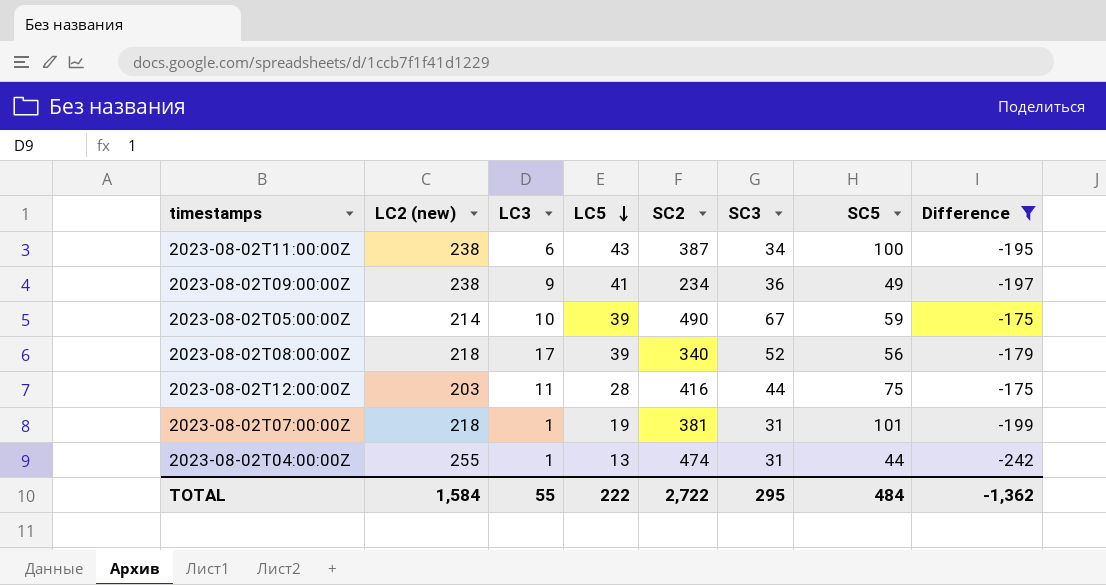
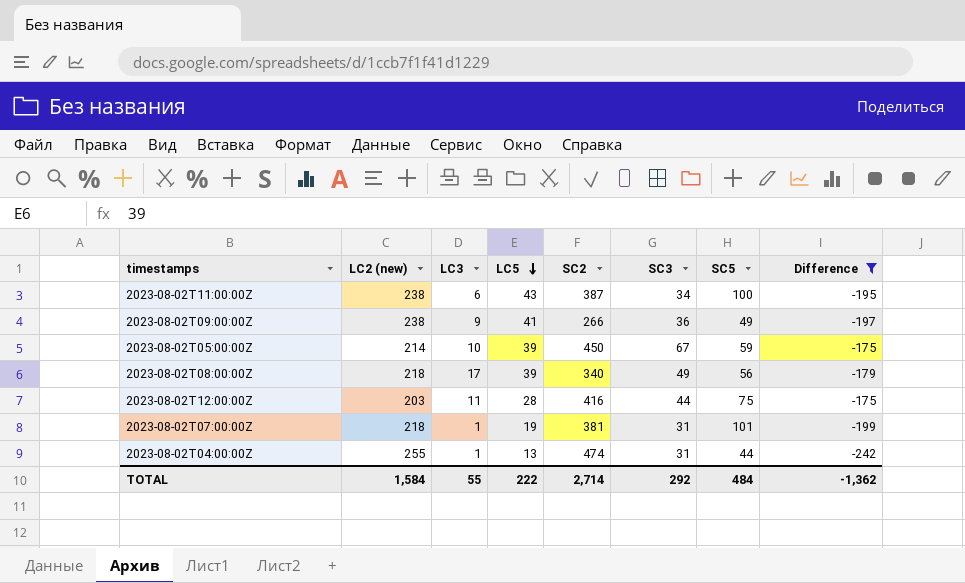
2023-08-02T09:00:00Z | SC2: 234 -> 266
2023-08-02T05:00:00Z | SC2: 490 -> 450
2023-08-02T08:00:00Z | SC3: 52 -> 49
TOTAL | SC2: 2,722 -> 2,714
TOTAL | SC3: 295 -> 292

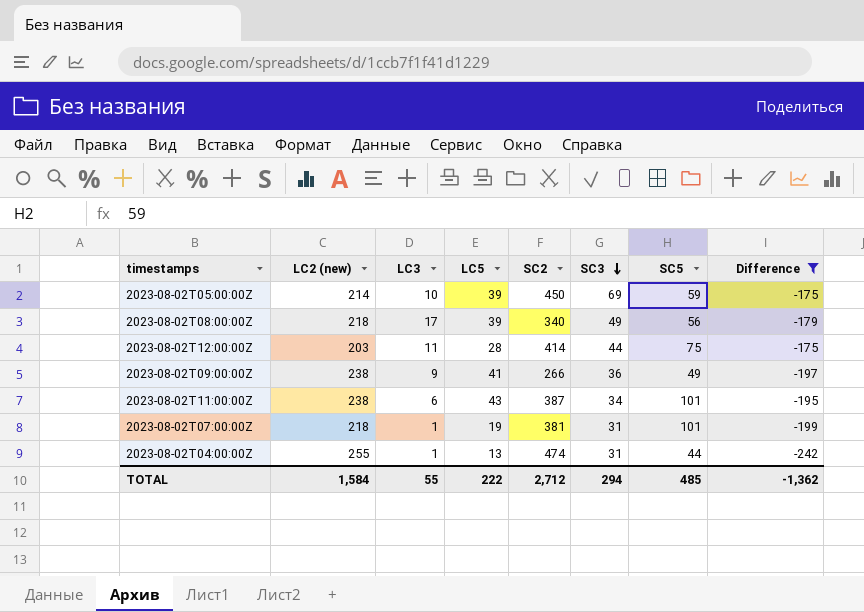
row order: LC5 descending -> SC3 descending
2023-08-02T05:00:00Z | SC3: 67 -> 69
2023-08-02T12:00:00Z | SC2: 416 -> 414
2023-08-02T11:00:00Z | SC5: 100 -> 101
TOTAL | SC2: 2,714 -> 2,712
TOTAL | SC3: 292 -> 294
TOTAL | SC5: 484 -> 485

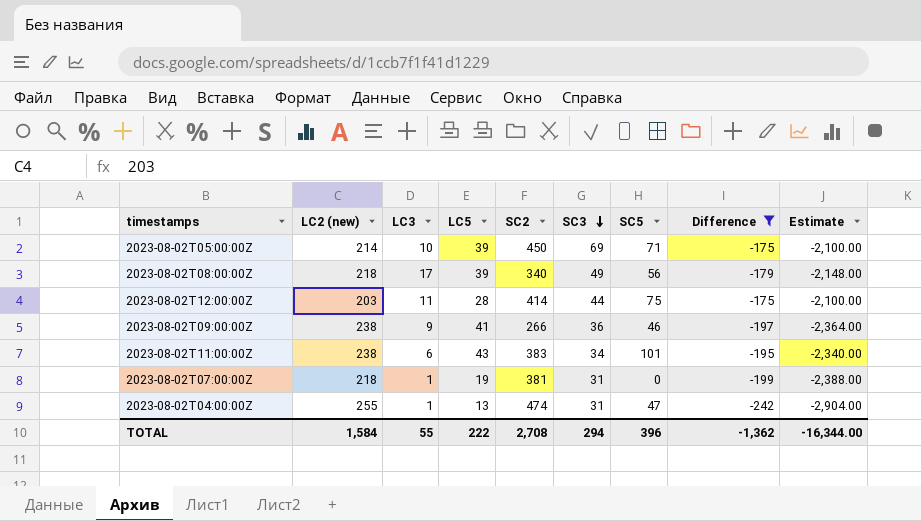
column Estimate | formula: none -> [Difference] * 12
2023-08-02T05:00:00Z | SC5: 59 -> 71
2023-08-02T09:00:00Z | SC5: 49 -> 46
2023-08-02T11:00:00Z | SC2: 387 -> 383
2023-08-02T07:00:00Z | SC5: 101 -> 0
2023-08-02T04:00:00Z | SC5: 44 -> 47
TOTAL | SC2: 2,712 -> 2,708
TOTAL | SC5: 485 -> 396

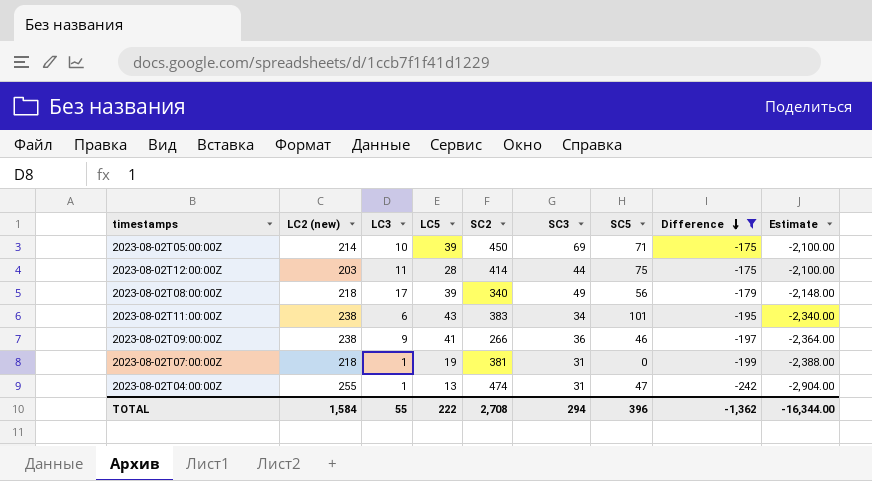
row order: SC3 descending -> Difference descending

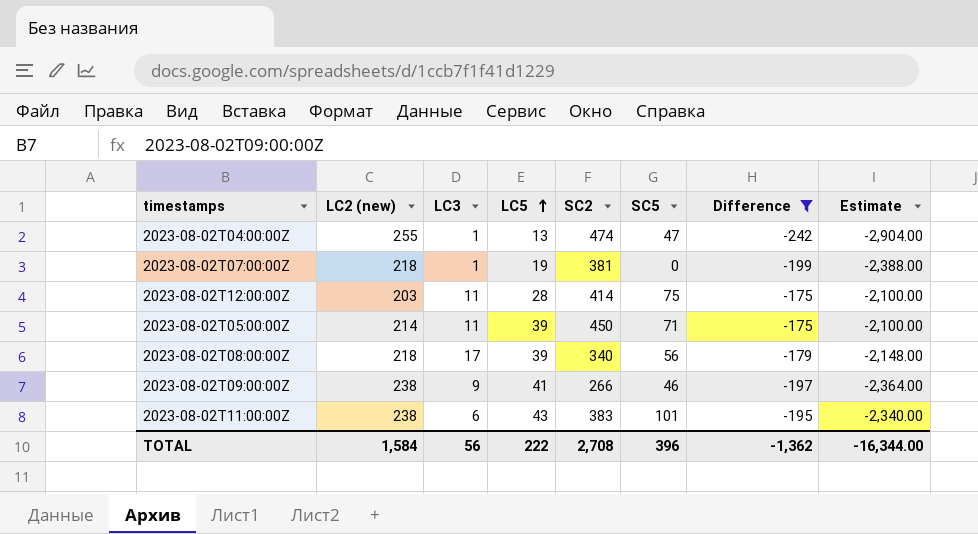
row order: Difference descending -> LC5 ascending
column SC3 | position: 6 -> none
2023-08-02T05:00:00Z | LC3: 10 -> 11
TOTAL | LC3: 55 -> 56

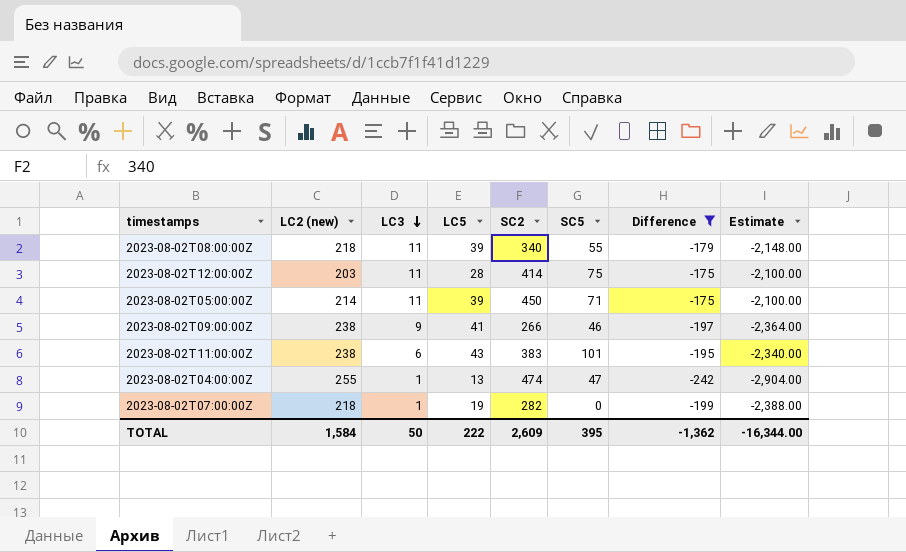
row order: LC5 ascending -> LC3 descending
2023-08-02T08:00:00Z | LC3: 17 -> 11
2023-08-02T08:00:00Z | SC5: 56 -> 55
2023-08-02T07:00:00Z | SC2: 381 -> 282
TOTAL | LC3: 56 -> 50
TOTAL | SC2: 2,708 -> 2,609
TOTAL | SC5: 396 -> 395

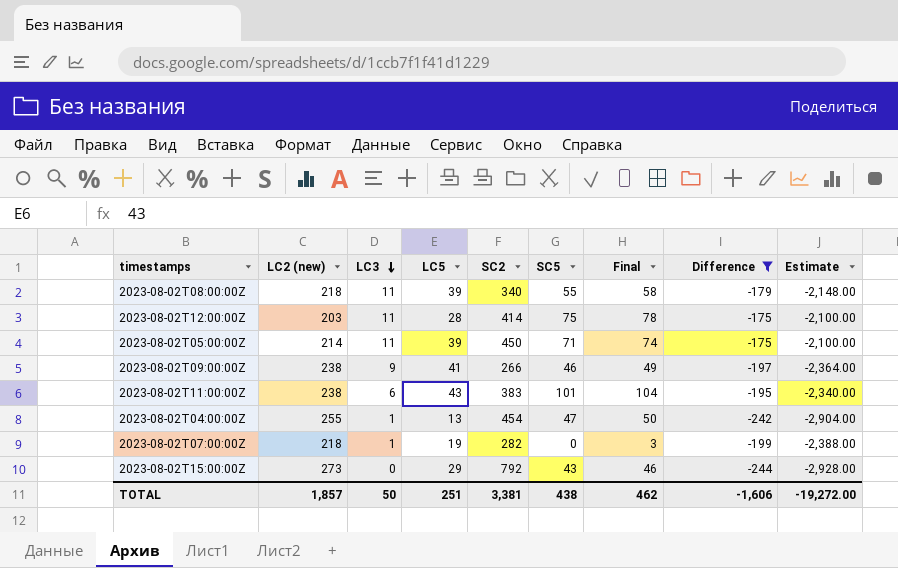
column Final | formula: none -> [SC5] + 3
2023-08-02T04:00:00Z | SC2: 474 -> 454
row 2023-08-02T15:00:00Z: none -> 273 | 0 | 29 | 792 | 43 | 46 | -244 | -2,928.00
TOTAL | LC2 (new): 1,584 -> 1,857
TOTAL | LC5: 222 -> 251
TOTAL | SC2: 2,609 -> 3,381
TOTAL | SC5: 395 -> 438
TOTAL | Difference: -1,362 -> -1,606
TOTAL | Estimate: -16,344.00 -> -19,272.00

